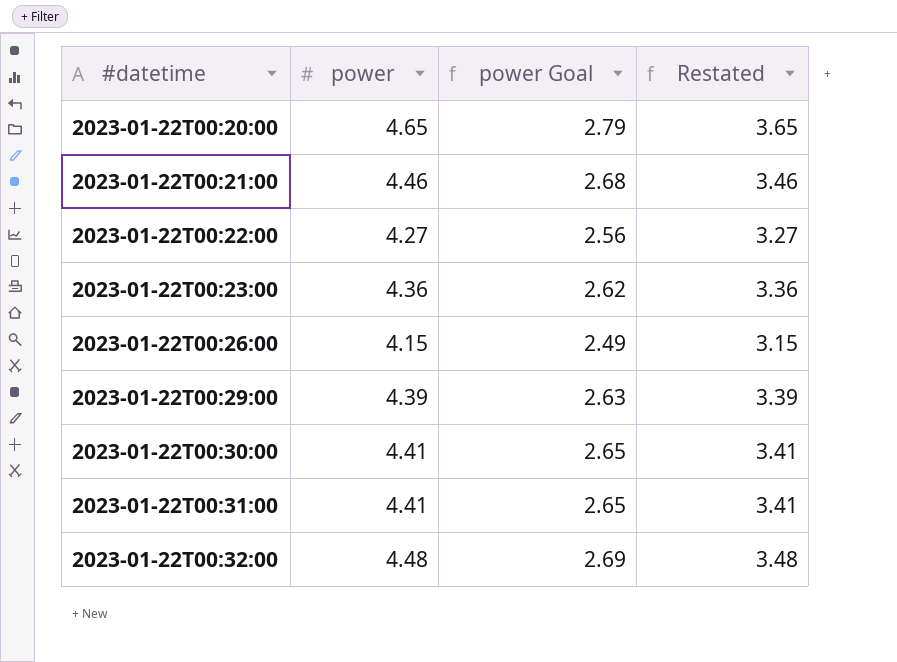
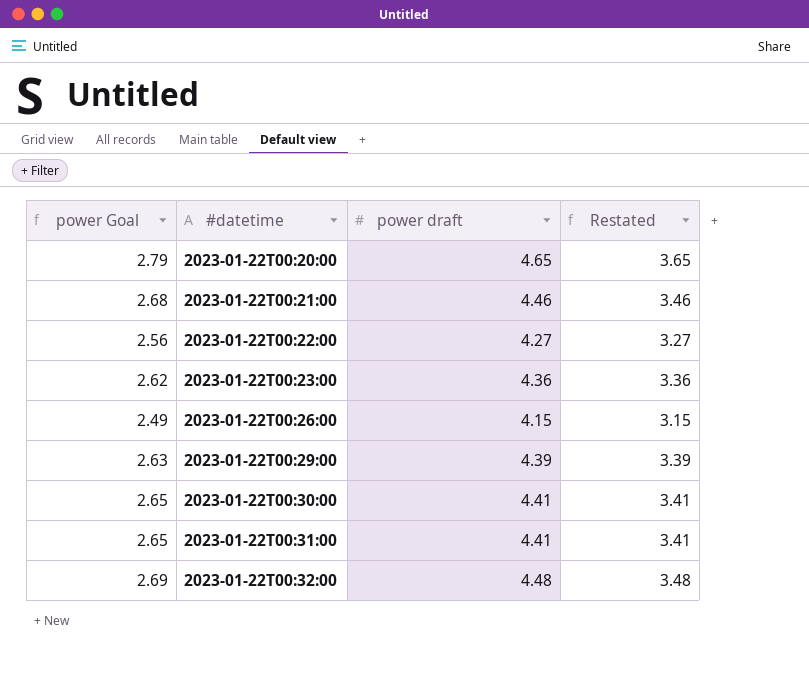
column power Goal | position: 3 -> 1
column name: power -> power draft

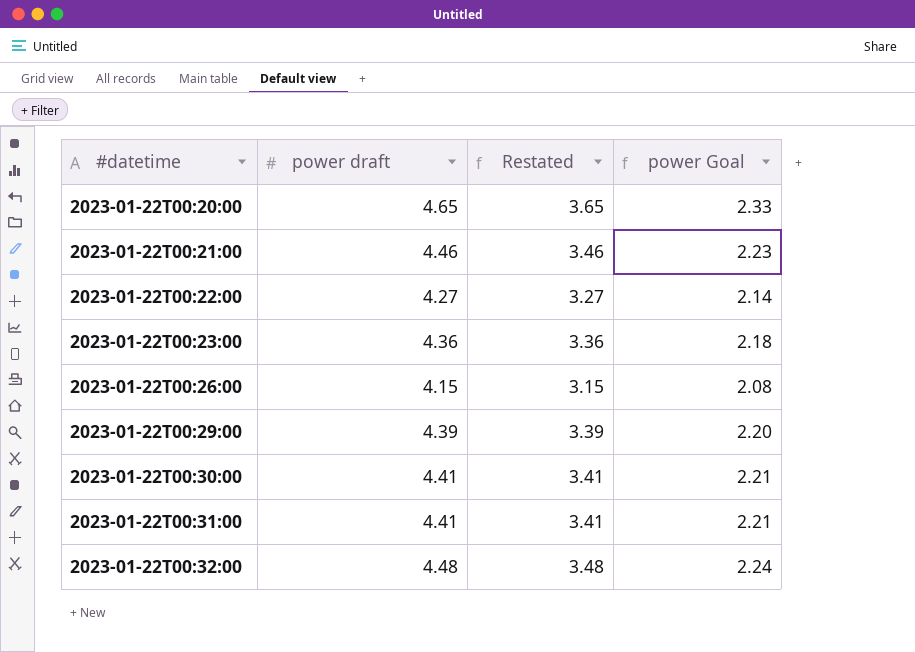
column power Goal | formula: [power draft] * 0.6 -> [power draft] * 0.5
column power Goal | position: 1 -> 4

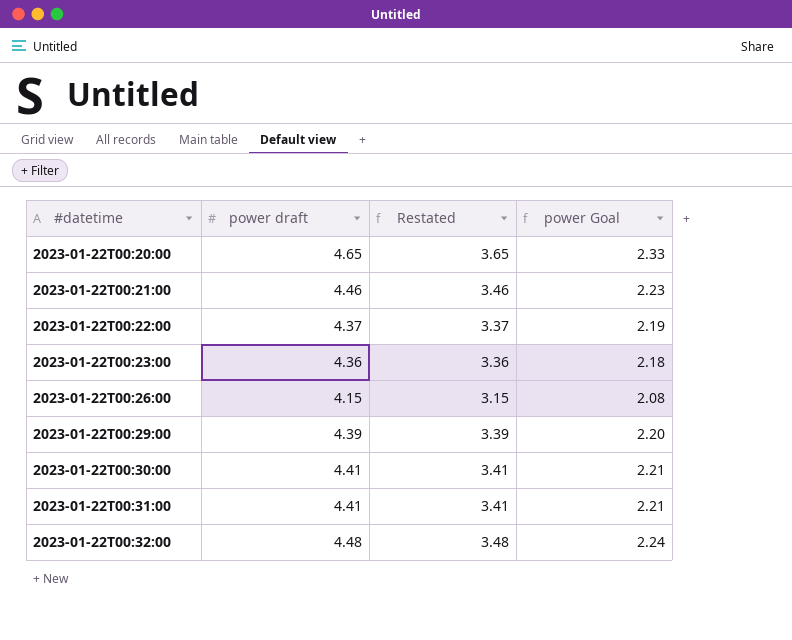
2023-01-22T00:22:00 | power draft: 4.27 -> 4.37
2023-01-22T00:22:00 | Restated: 3.27 -> 3.37
2023-01-22T00:22:00 | power Goal: 2.14 -> 2.19

